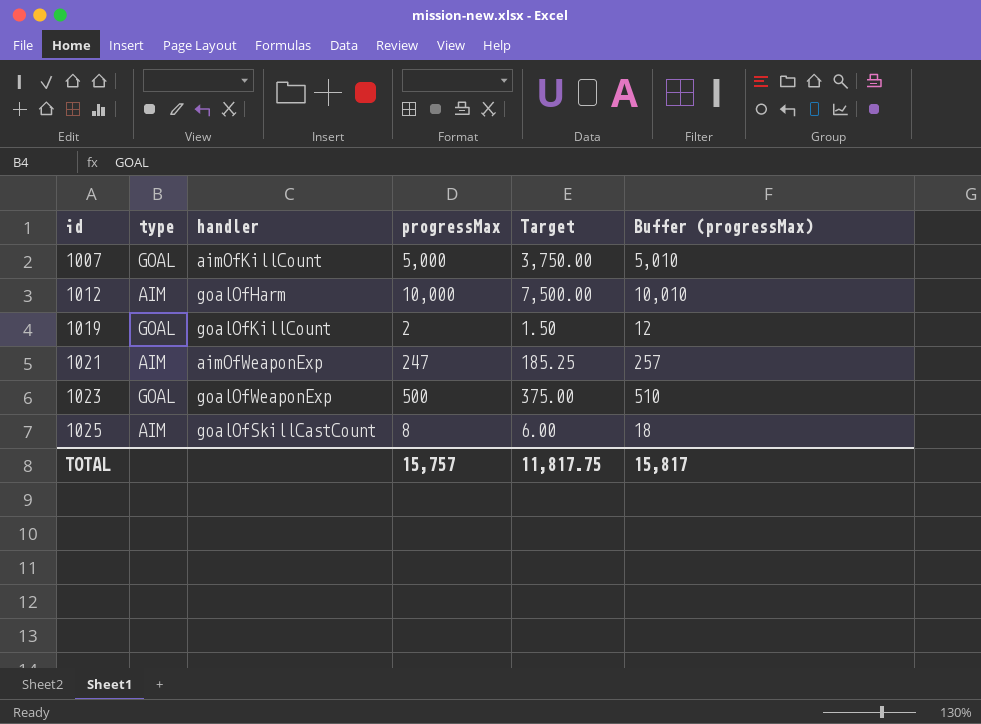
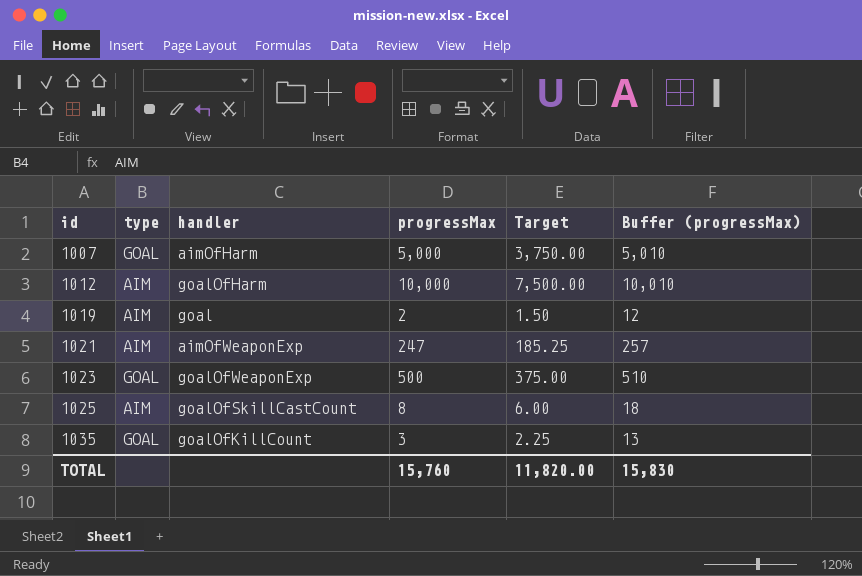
1007 | handler: aimOfKillCount -> aimOfHarm
1019 | type: GOAL -> AIM
1019 | handler: goalOfKillCount -> goal
row 1035: none -> GOAL | goalOfKillCount | 3 | 2.25 | 13
TOTAL | progressMax: 15,757 -> 15,760
TOTAL | Target: 11,817.75 -> 11,820.00
TOTAL | Buffer (progressMax): 15,817 -> 15,830

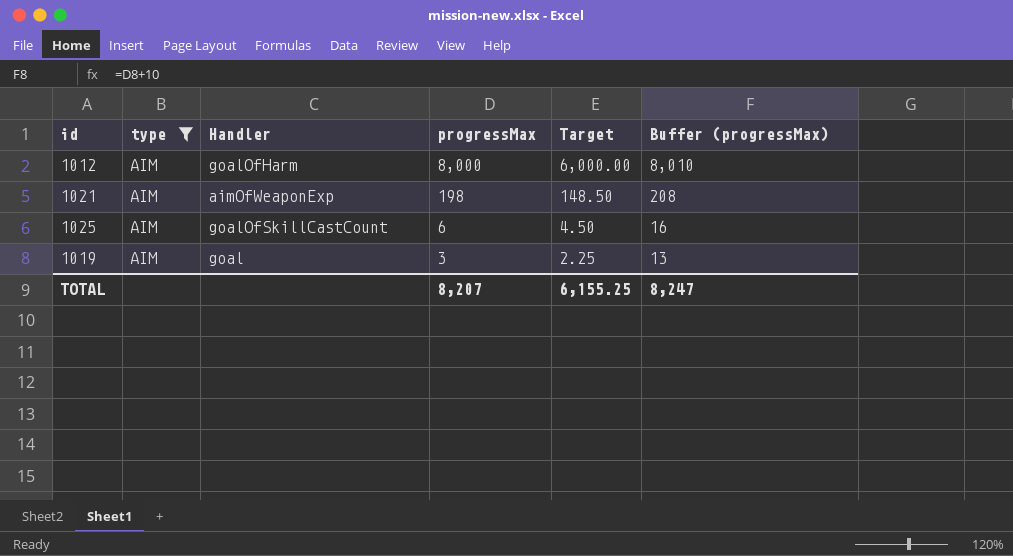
filter: none -> type = AIM
row order: id ascending -> progressMax descending
column name: handler -> Handler
1012 | progressMax: 10,000 -> 8,000
1012 | Target: 7,500.00 -> 6,000.00
1012 | Buffer (progressMax): 10,010 -> 8,010
1021 | progressMax: 247 -> 198
1021 | Target: 185.25 -> 148.50
1021 | Buffer (progressMax): 257 -> 208
1025 | progressMax: 8 -> 6
1025 | Target: 6.00 -> 4.50
1025 | Buffer (progressMax): 18 -> 16
1019 | progressMax: 2 -> 3
1019 | Target: 1.50 -> 2.25
1019 | Buffer (progressMax): 12 -> 13
TOTAL | progressMax: 15,760 -> 8,207
TOTAL | Target: 11,820.00 -> 6,155.25
TOTAL | Buffer (progressMax): 15,830 -> 8,247

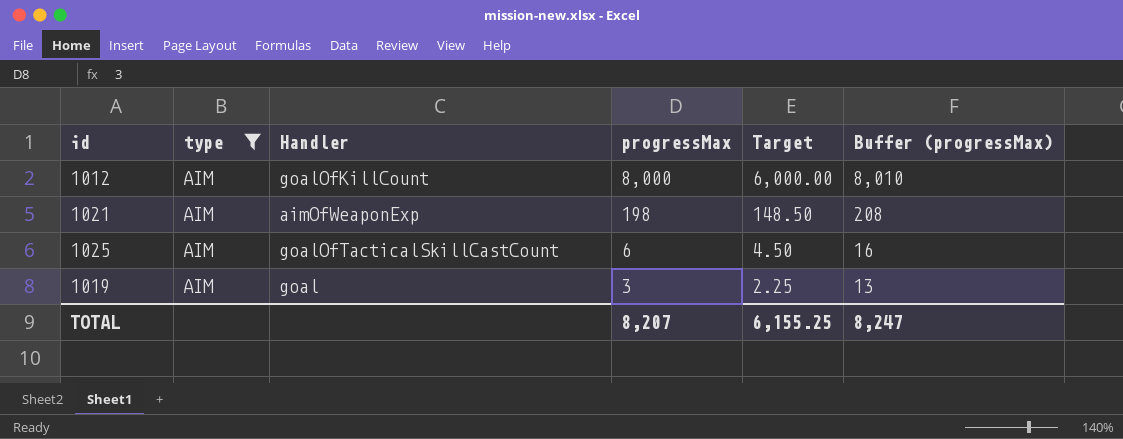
1012 | Handler: goalOfHarm -> goalOfKillCount
1025 | Handler: goalOfSkillCastCount -> goalOfTacticalSkillCastCount

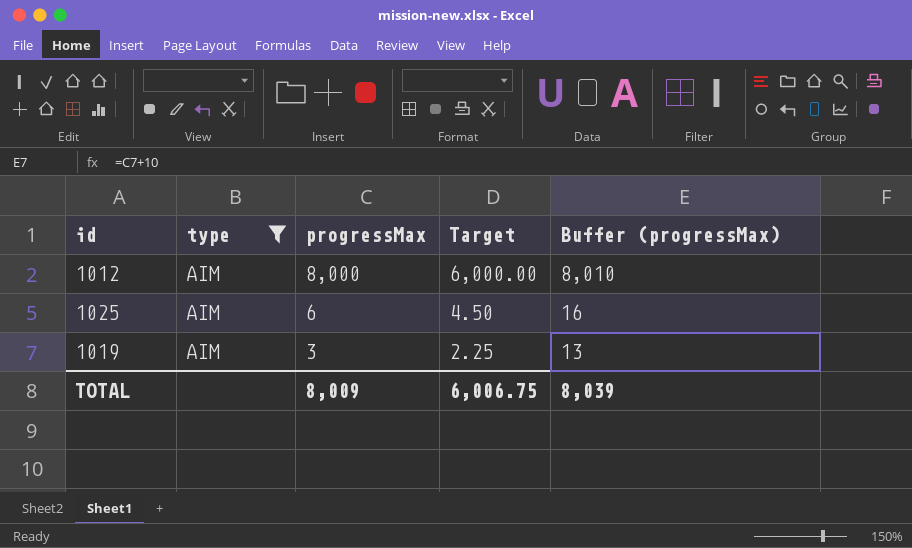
column Handler | position: 3 -> none
row 1021: AIM | aimOfWeaponExp | 198 | 148.50 | 208 -> none
TOTAL | progressMax: 8,207 -> 8,009
TOTAL | Target: 6,155.25 -> 6,006.75
TOTAL | Buffer (progressMax): 8,247 -> 8,039

